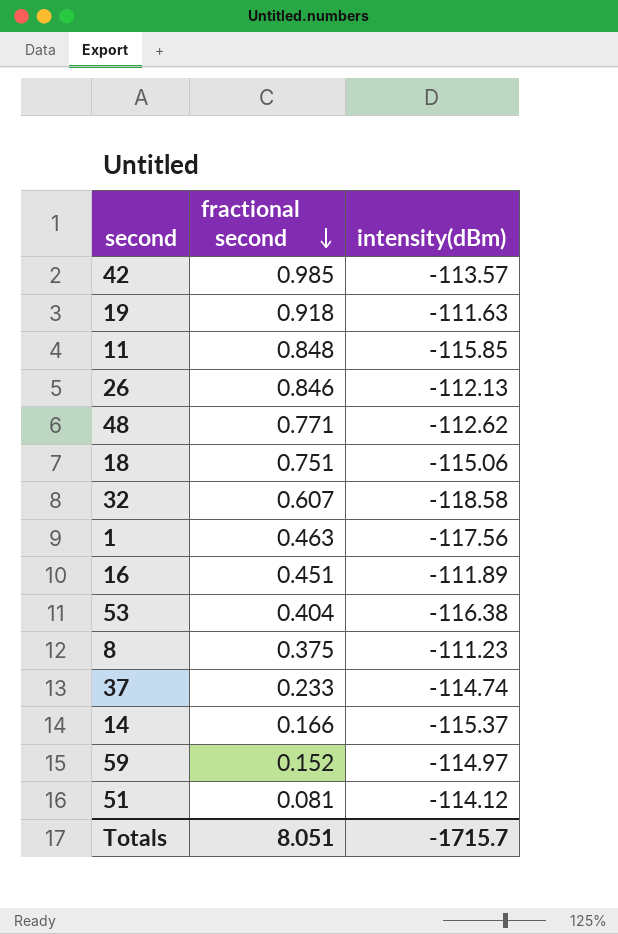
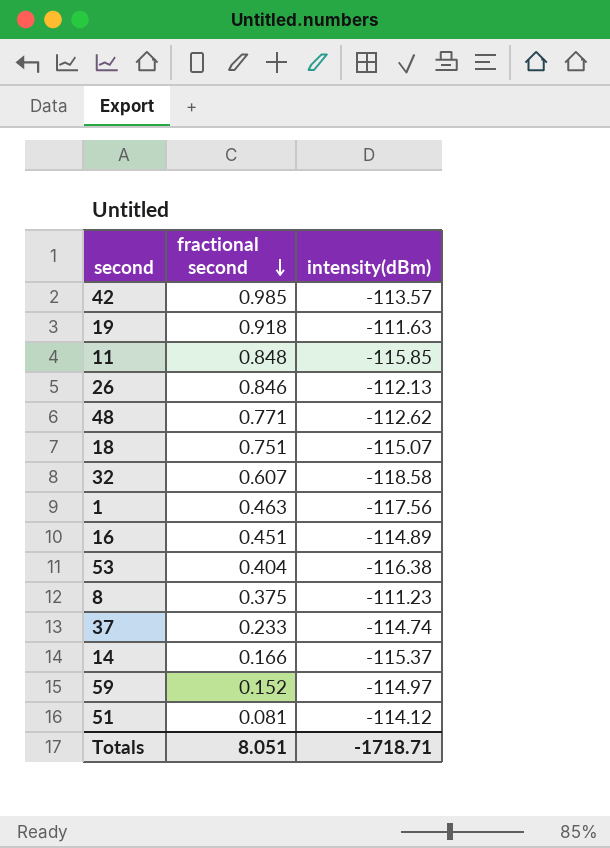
18 | intensity(dBm): -115.06 -> -115.07
16 | intensity(dBm): -111.89 -> -114.89
Totals | intensity(dBm): -1715.7 -> -1718.71

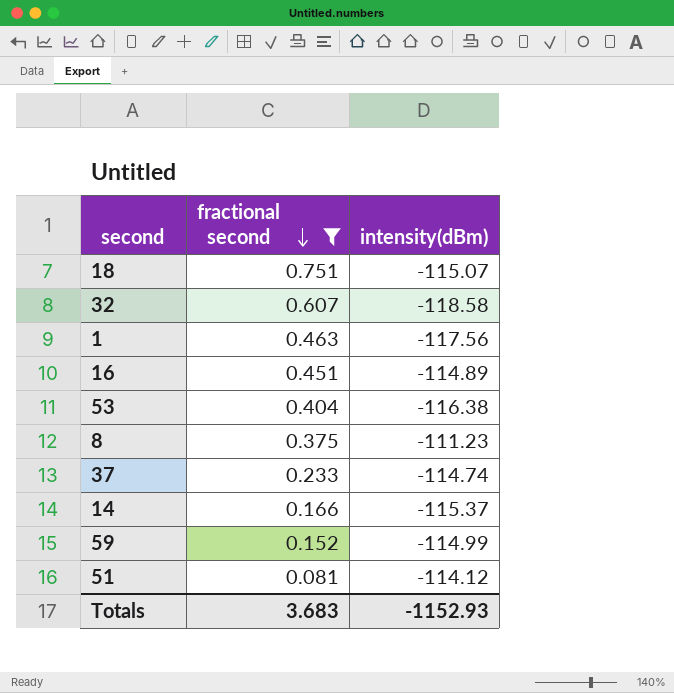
filter: none -> fractional second <= 0.751
59 | intensity(dBm): -114.97 -> -114.99
Totals | fractional second: 8.051 -> 3.683
Totals | intensity(dBm): -1718.71 -> -1152.93

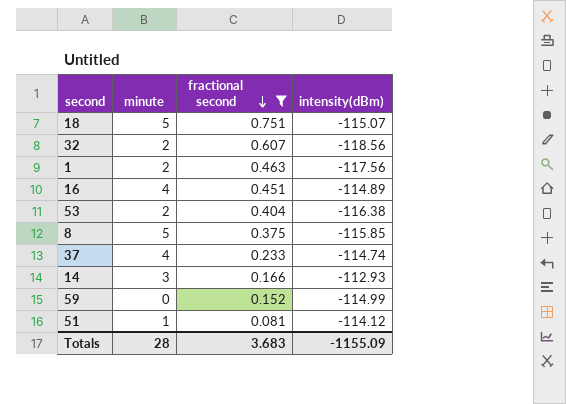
column minute | position: none -> 2
32 | intensity(dBm): -118.58 -> -118.56
8 | intensity(dBm): -111.23 -> -115.85
14 | intensity(dBm): -115.37 -> -112.93
Totals | intensity(dBm): -1152.93 -> -1155.09

